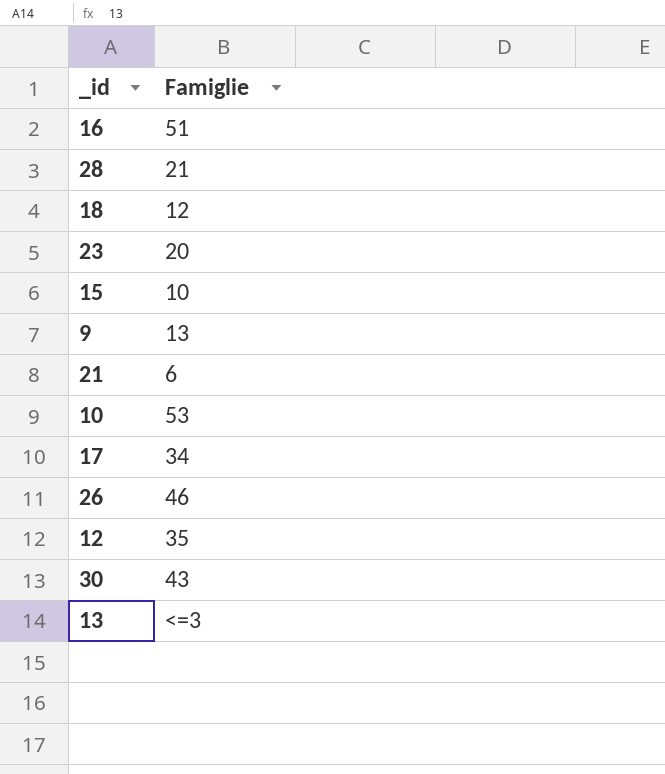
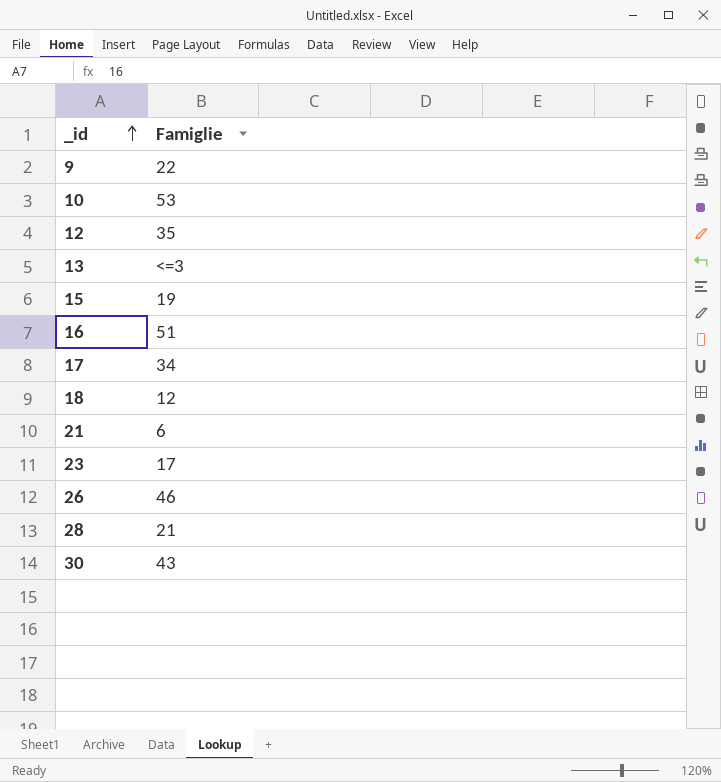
row order: none -> _id ascending
9 | Famiglie: 13 -> 22
15 | Famiglie: 10 -> 19
23 | Famiglie: 20 -> 17

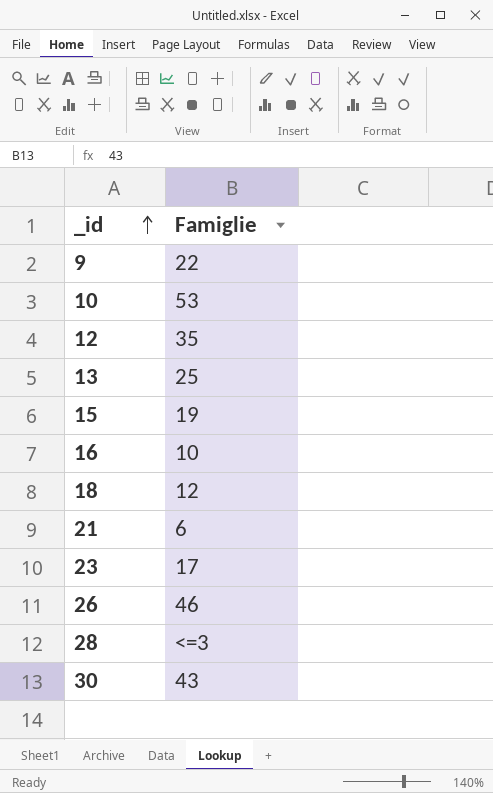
row 17: 34 -> none
13 | Famiglie: <=3 -> 25
16 | Famiglie: 51 -> 10
28 | Famiglie: 21 -> <=3

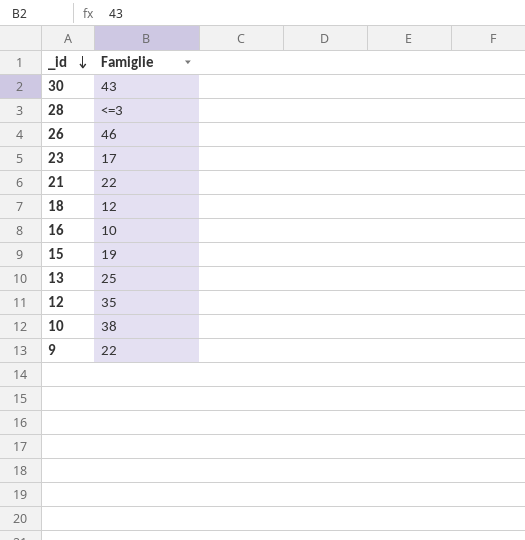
row order: _id ascending -> _id descending
21 | Famiglie: 6 -> 22
10 | Famiglie: 53 -> 38

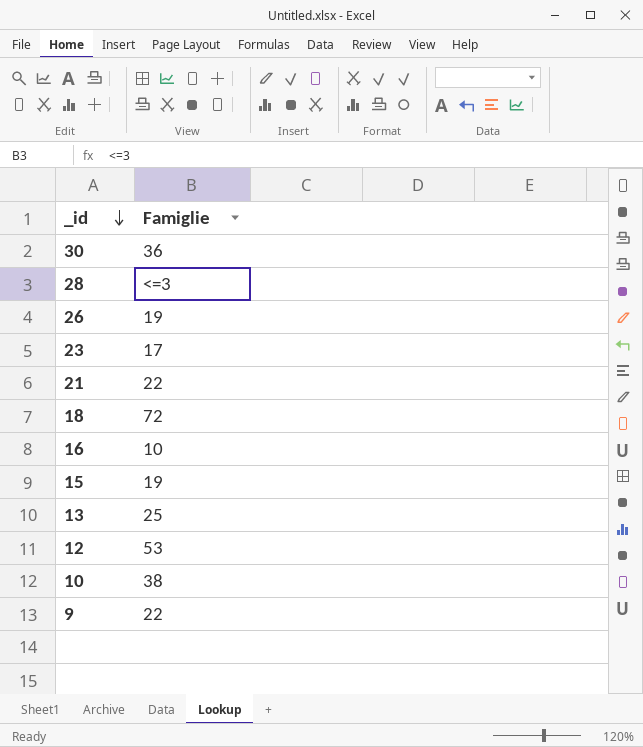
30 | Famiglie: 43 -> 36
26 | Famiglie: 46 -> 19
18 | Famiglie: 12 -> 72
12 | Famiglie: 35 -> 53

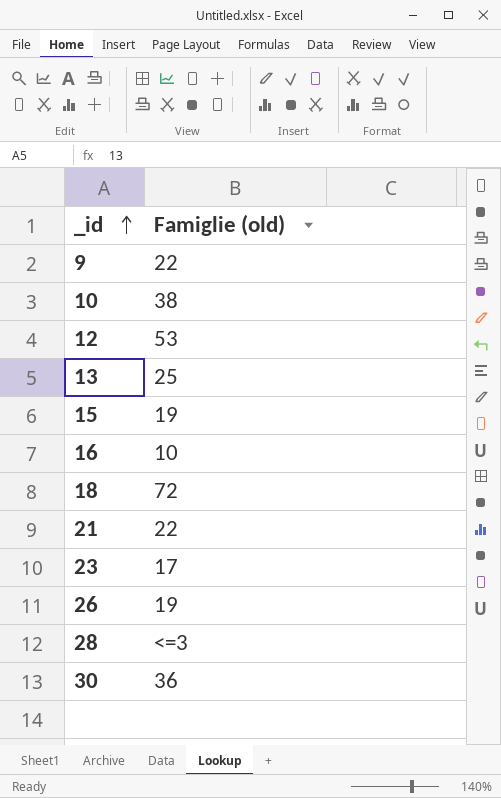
row order: _id descending -> _id ascending
column name: Famiglie -> Famiglie (old)

